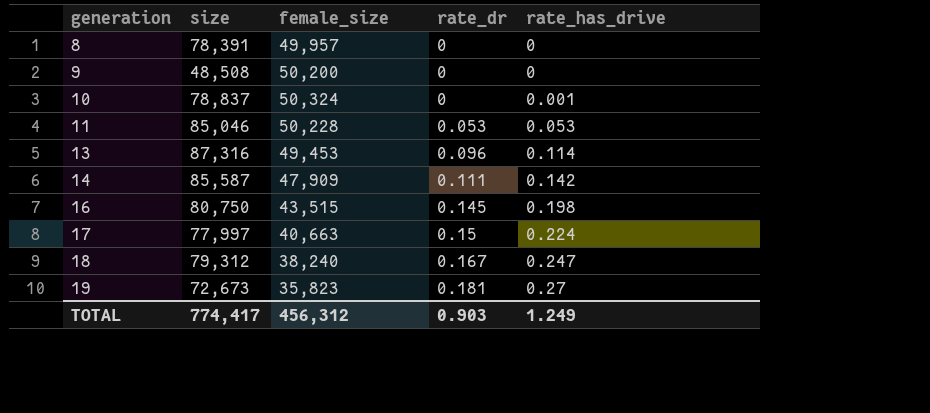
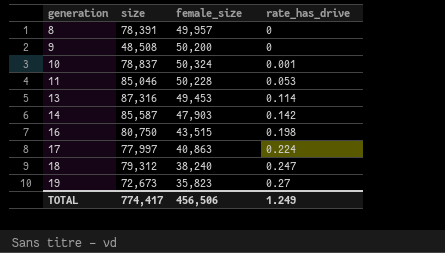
column rate_dr | position: 4 -> none
14 | female_size: 47,909 -> 47,903
17 | female_size: 40,663 -> 40,863
TOTAL | female_size: 456,312 -> 456,506

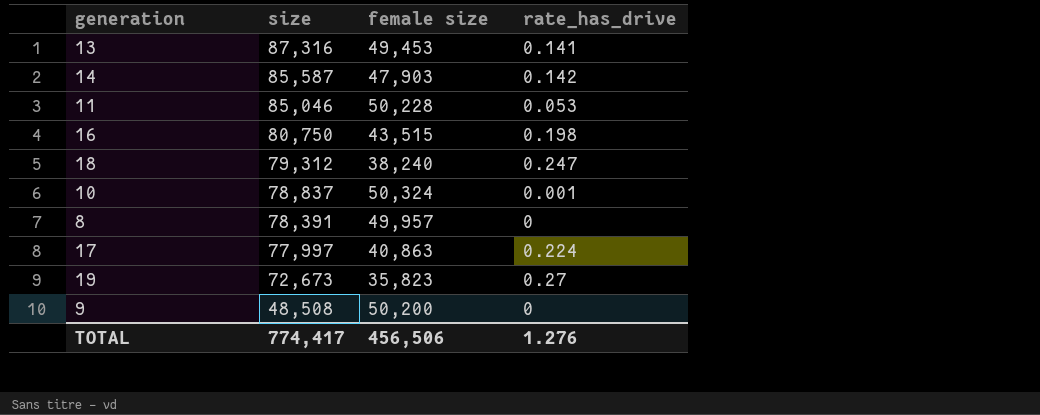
row order: generation ascending -> size descending
column name: female_size -> female size
13 | rate_has_drive: 0.114 -> 0.141
TOTAL | rate_has_drive: 1.249 -> 1.276

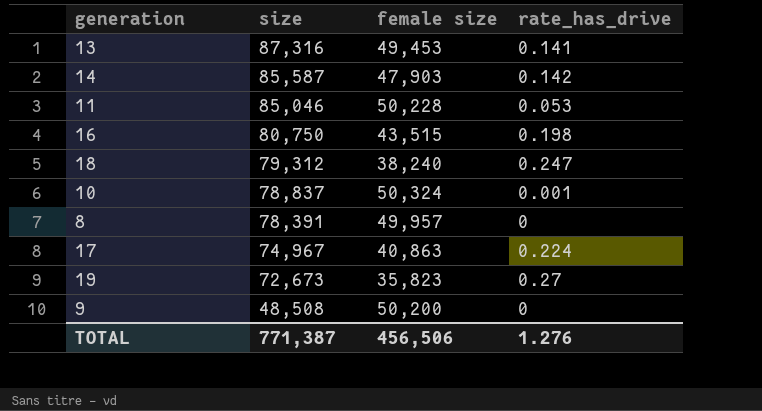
17 | size: 77,997 -> 74,967
TOTAL | size: 774,417 -> 771,387

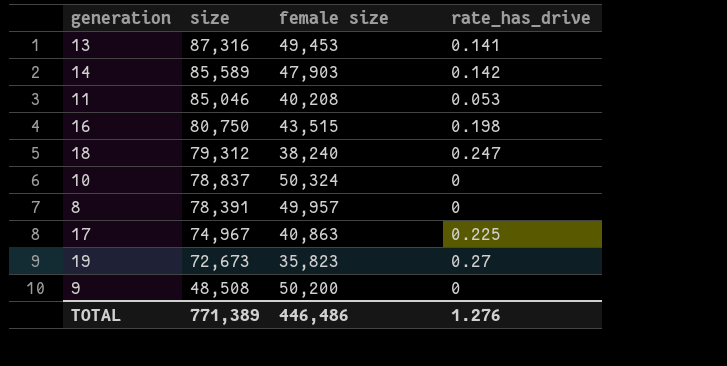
14 | size: 85,587 -> 85,589
11 | female size: 50,228 -> 40,208
10 | rate_has_drive: 0.001 -> 0
17 | rate_has_drive: 0.224 -> 0.225
TOTAL | size: 771,387 -> 771,389
TOTAL | female size: 456,506 -> 446,486

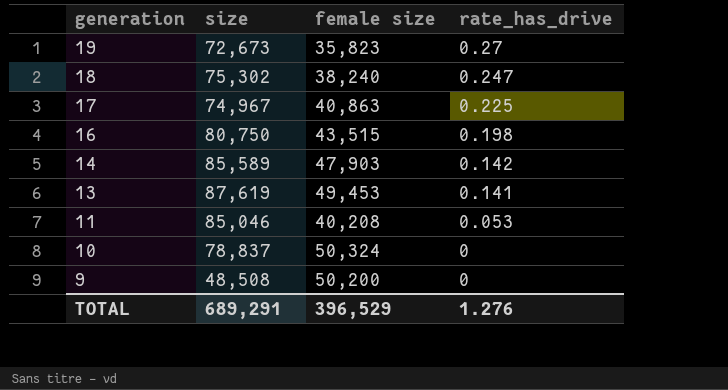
row order: size descending -> generation descending
row 8: 78,391 | 49,957 | 0 -> none
18 | size: 79,312 -> 75,302
13 | size: 87,316 -> 87,619
TOTAL | size: 771,389 -> 689,291
TOTAL | female size: 446,486 -> 396,529

